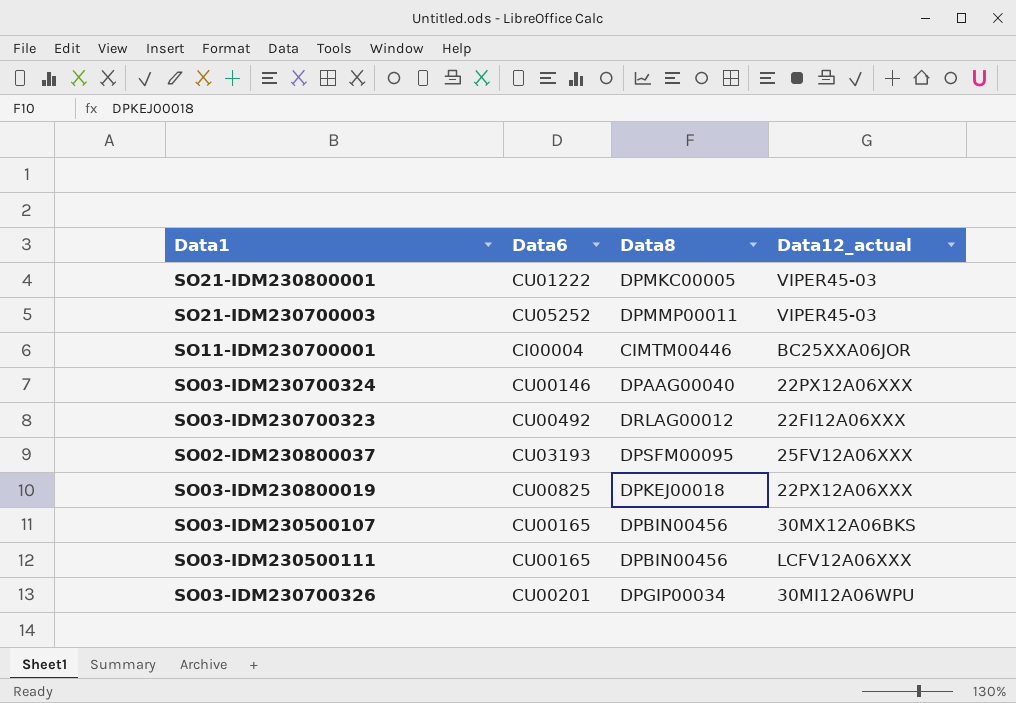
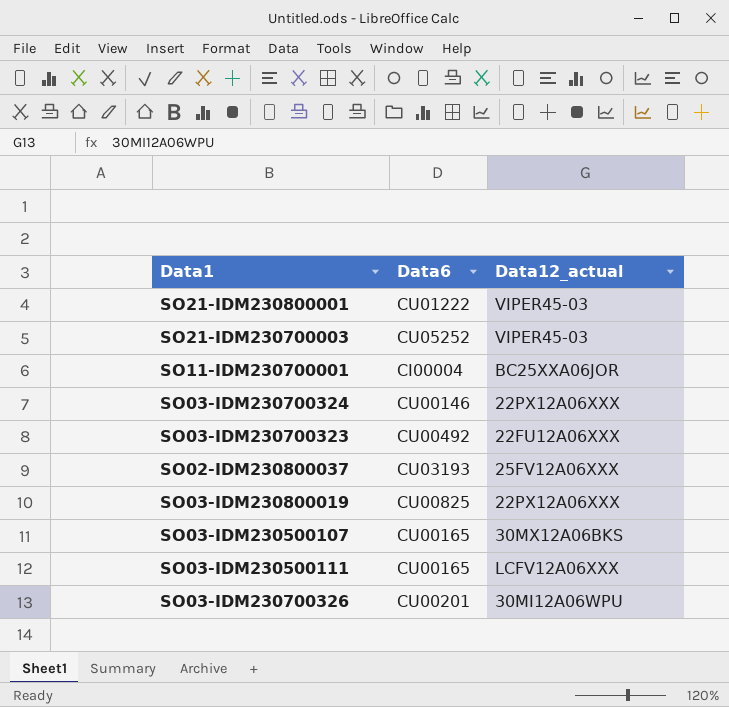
column Data8 | position: 3 -> none
SO03-IDM230700323 | Data12_actual: 22FI12A06XXX -> 22FU12A06XXX

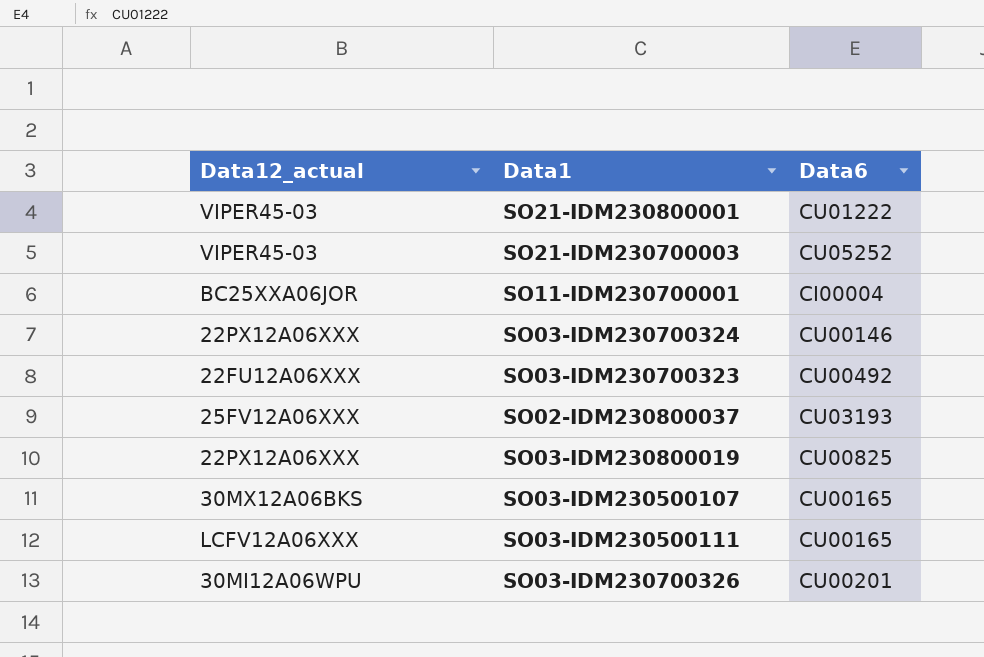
column Data12_actual | position: 3 -> 1

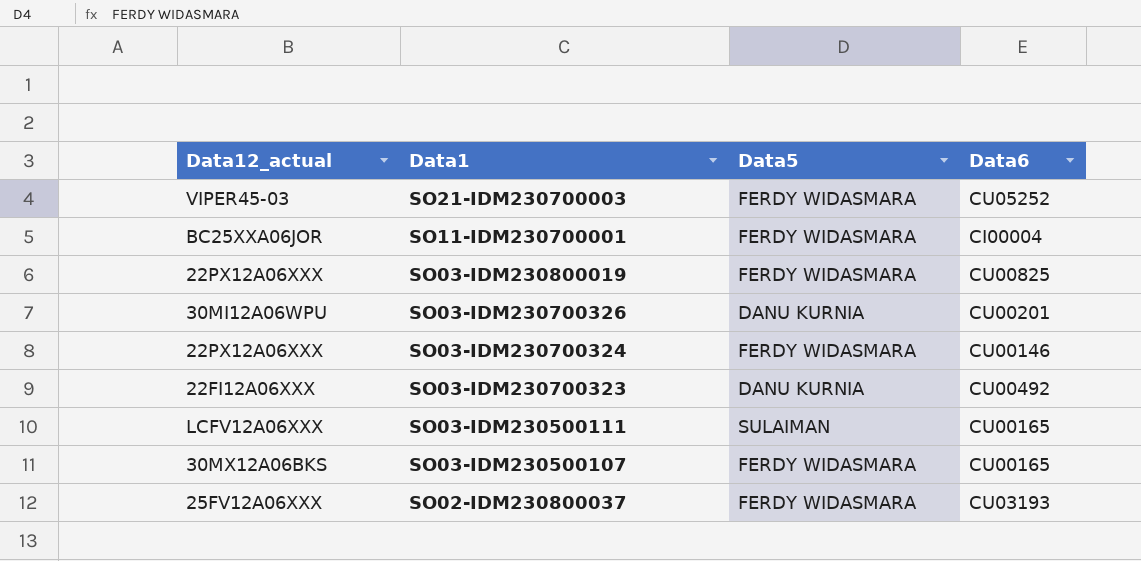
row order: none -> Data1 descending
column Data5 | position: none -> 3
row SO21-IDM230800001: VIPER45-03 | CU01222 -> none
SO03-IDM230700323 | Data12_actual: 22FU12A06XXX -> 22FI12A06XXX

